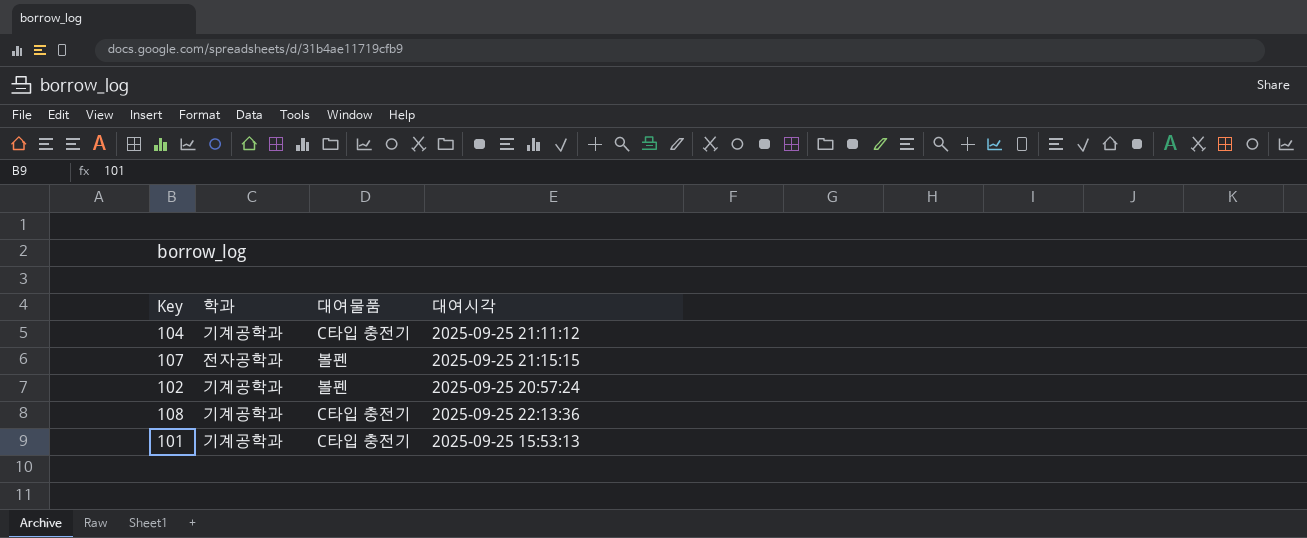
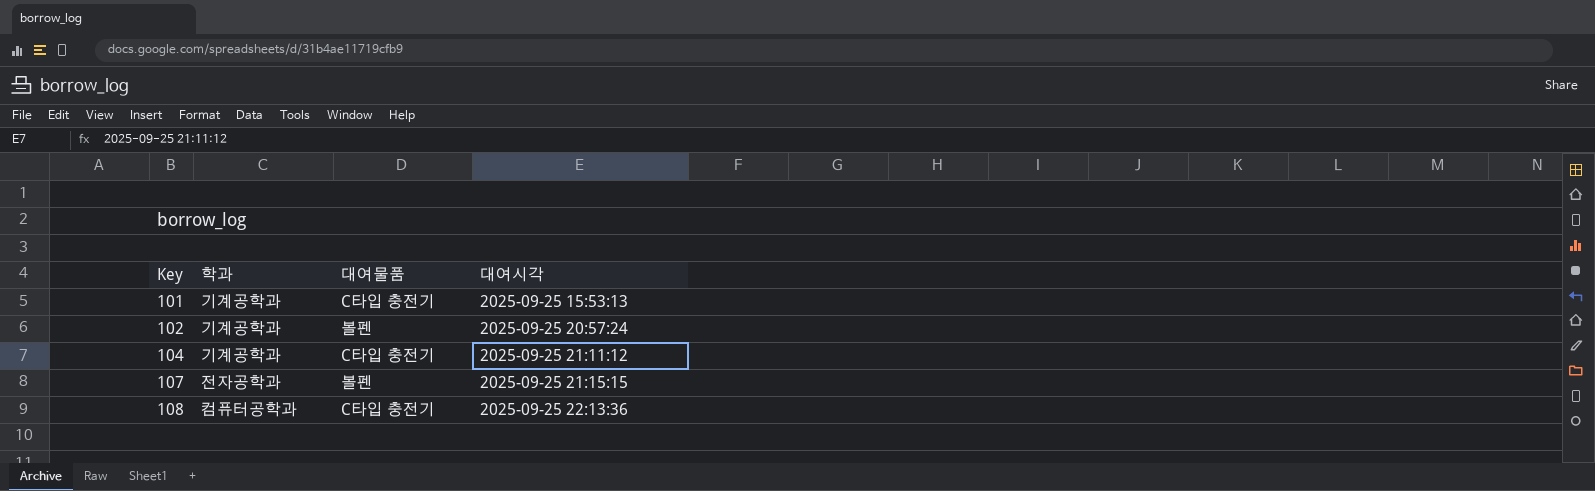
row order: none -> Key ascending
108 | 학과: 기계공학과 -> 컴퓨터공학과

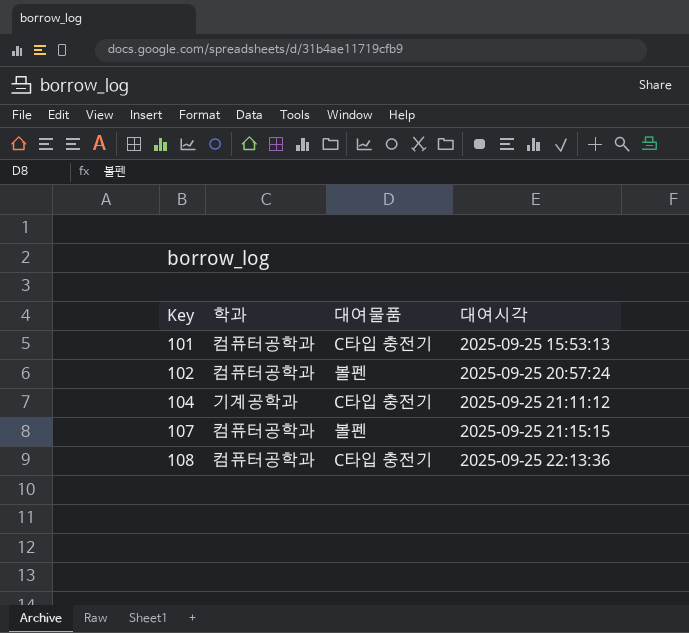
101 | 학과: 기계공학과 -> 컴퓨터공학과
102 | 학과: 기계공학과 -> 컴퓨터공학과
107 | 학과: 전자공학과 -> 컴퓨터공학과

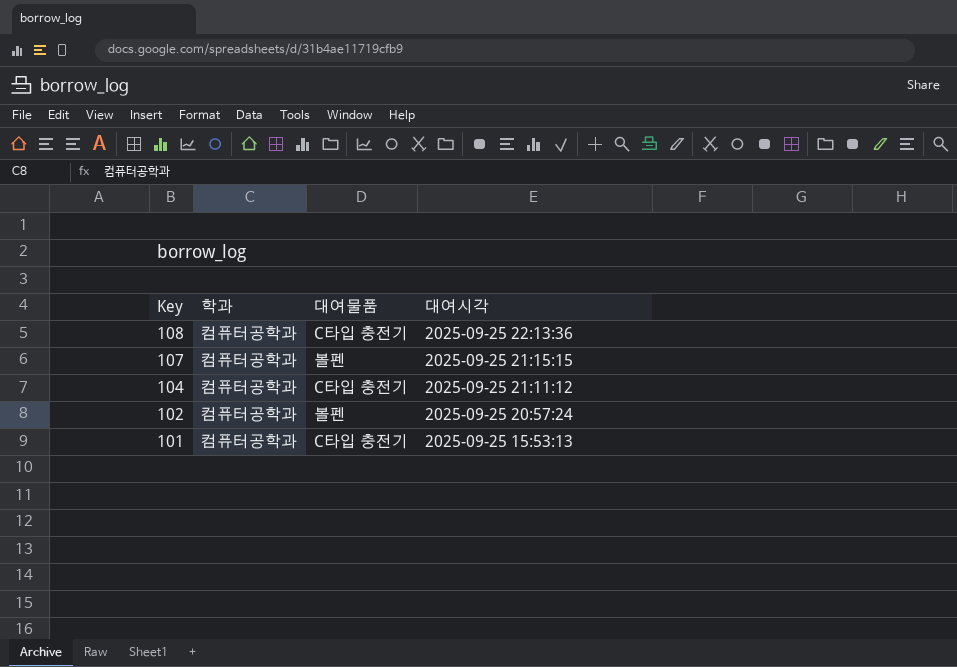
row order: Key ascending -> Key descending
104 | 학과: 기계공학과 -> 컴퓨터공학과

